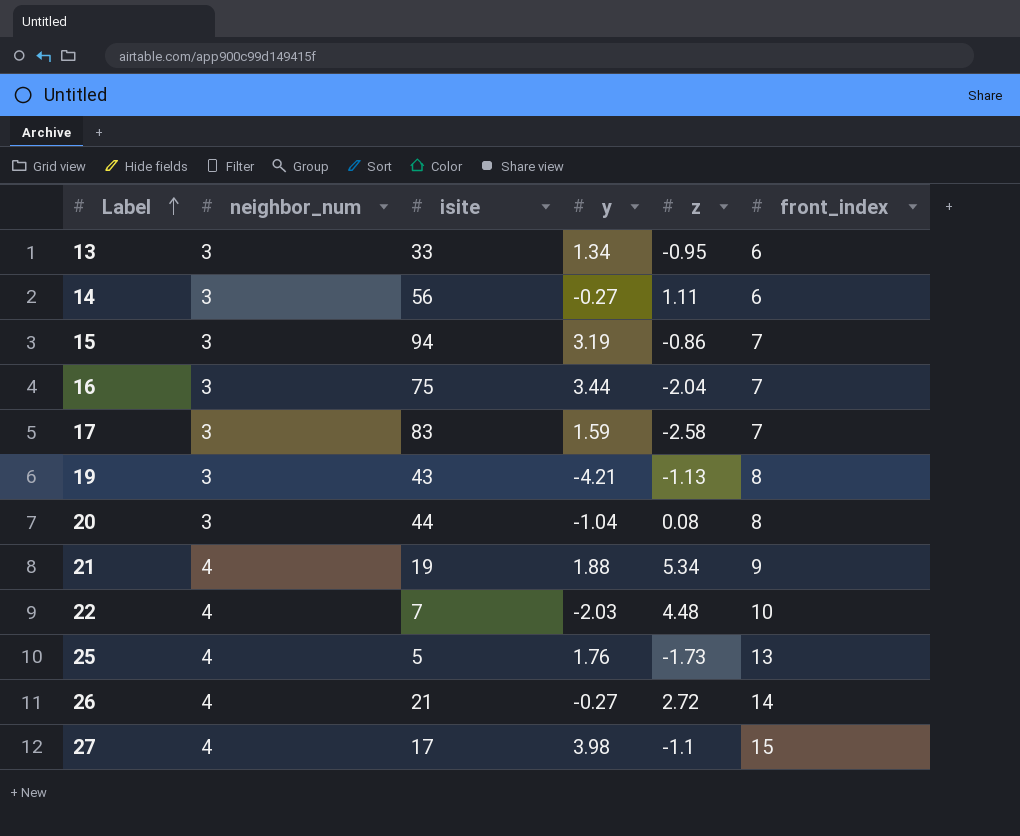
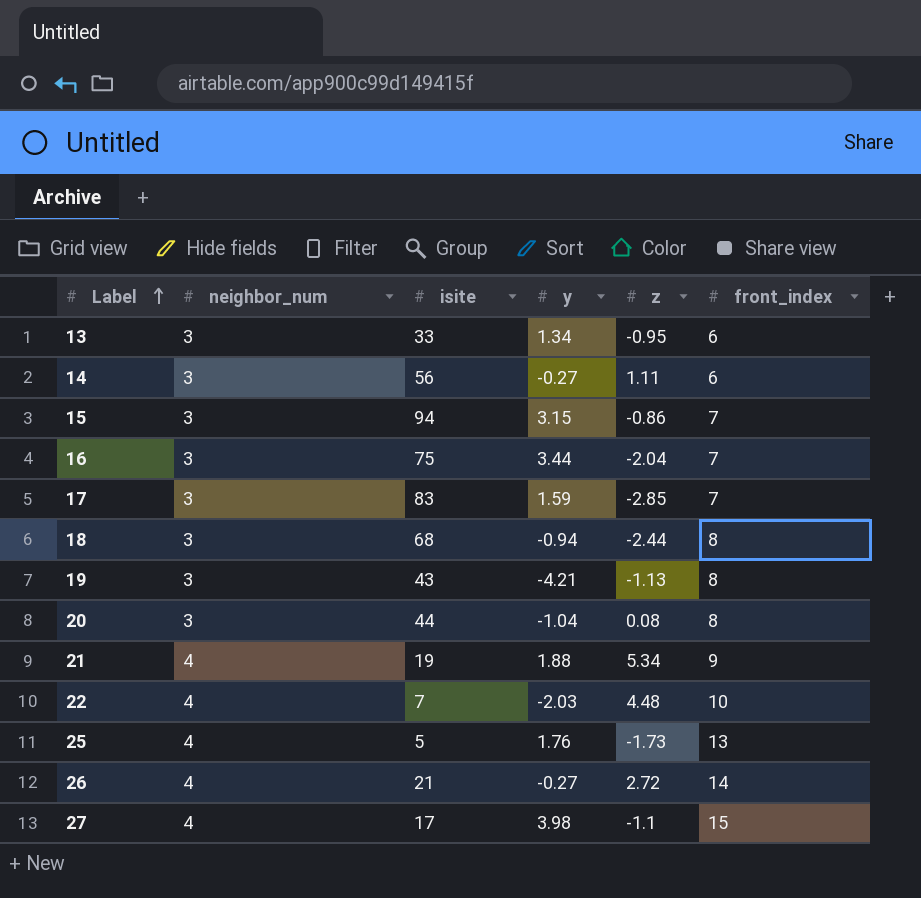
15 | y: 3.19 -> 3.15
17 | z: -2.58 -> -2.85
row 18: none -> 3 | 68 | -0.94 | -2.44 | 8

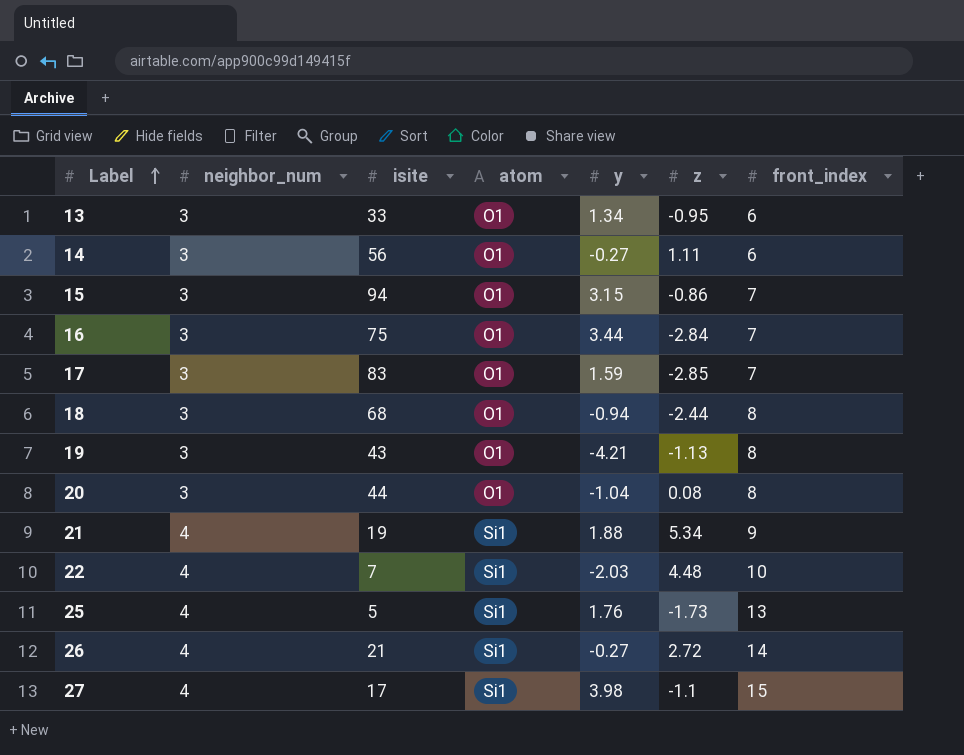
column atom | position: none -> 4
16 | z: -2.04 -> -2.84

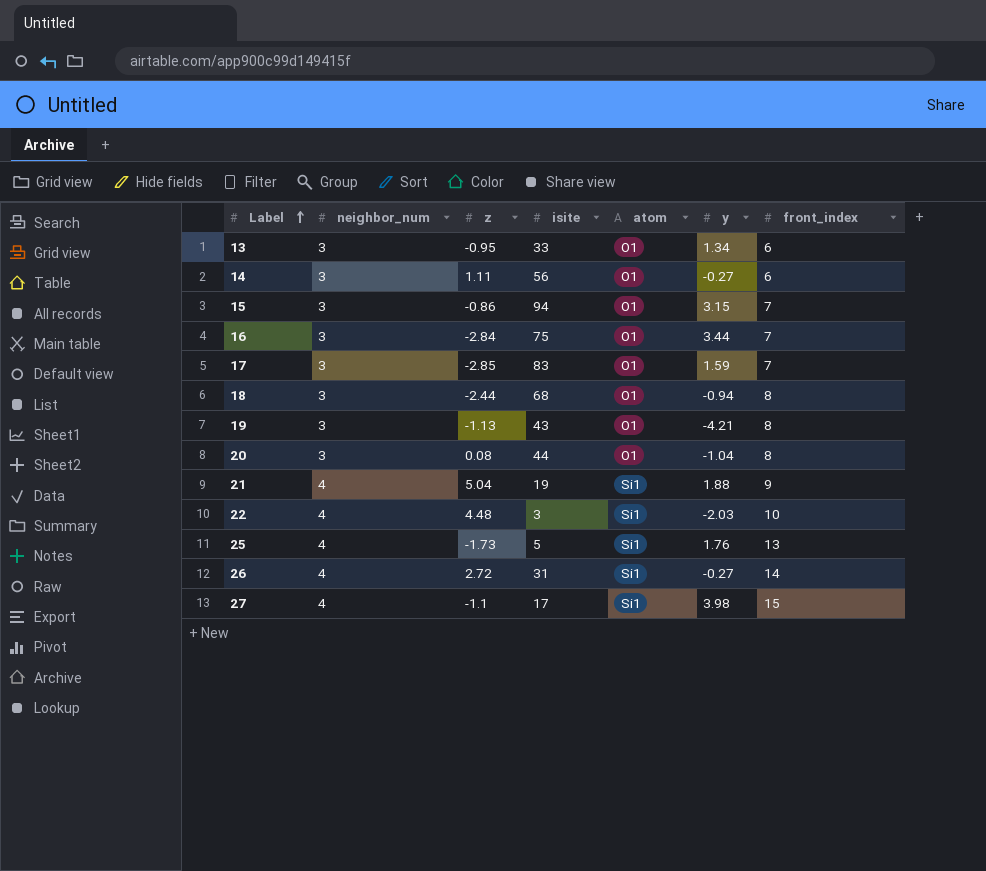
column z | position: 6 -> 3
21 | z: 5.34 -> 5.04
22 | isite: 7 -> 3
26 | isite: 21 -> 31

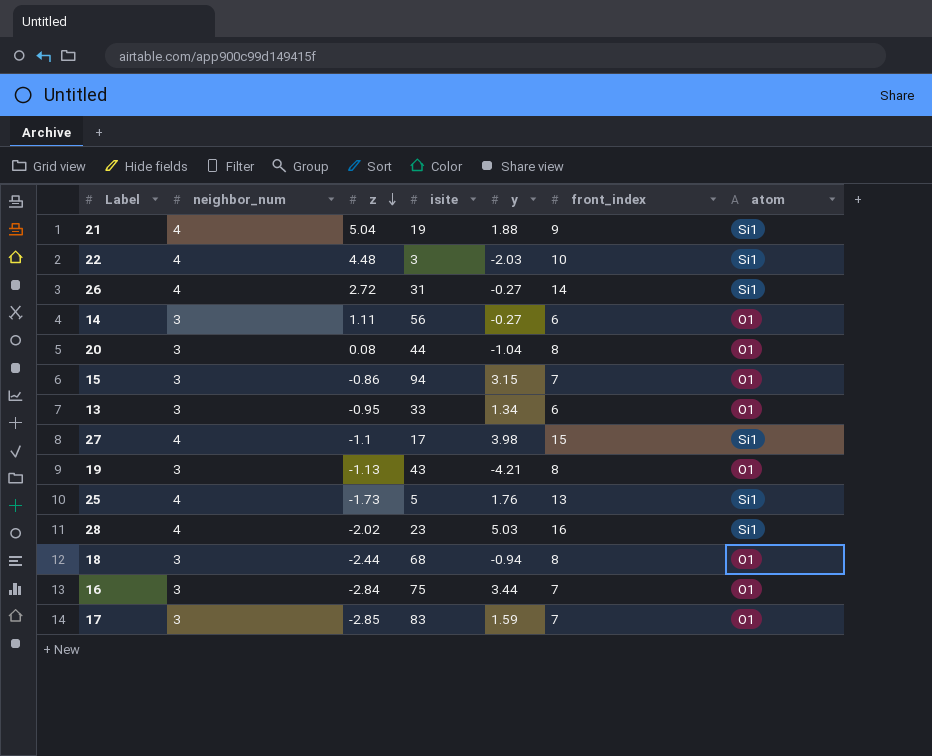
row order: Label ascending -> z descending
column atom | position: 5 -> 7
row 28: none -> 4 | -2.02 | 23 | 5.03 | 16 | Si1

